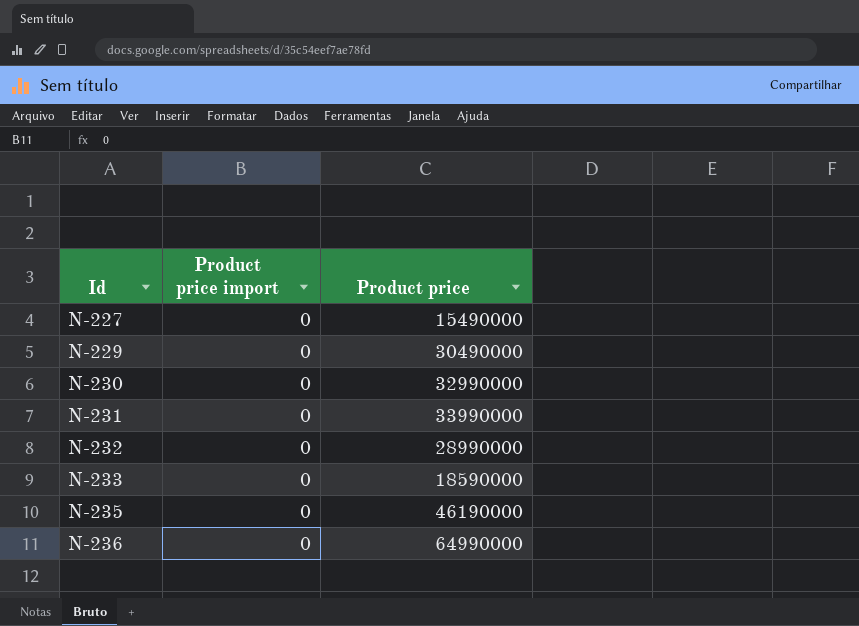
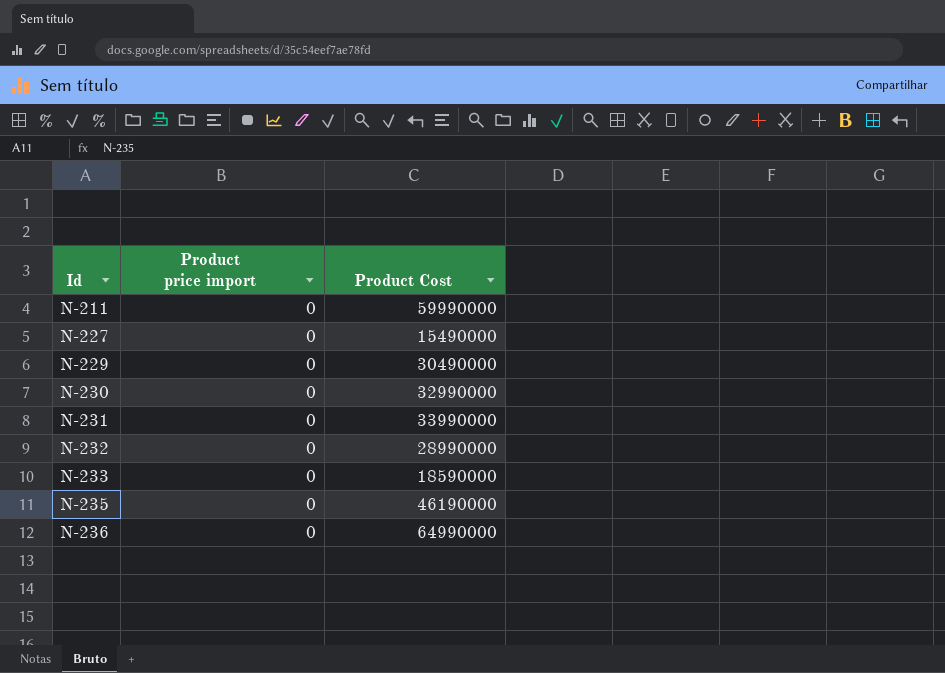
column name: Product price -> Product Cost
row N-211: none -> 0 | 59990000

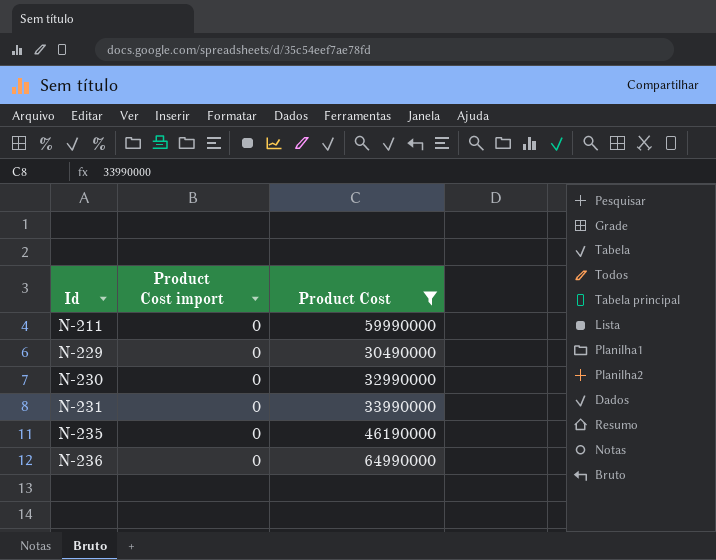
filter: none -> Product Cost >= 30490000
column name: Product price import -> Product Cost import

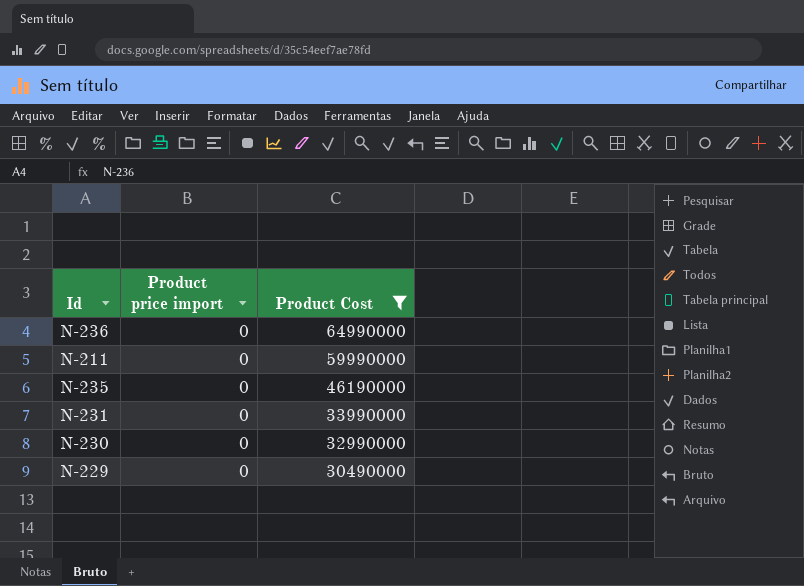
row order: Id ascending -> Product Cost descending
column name: Product Cost import -> Product price import

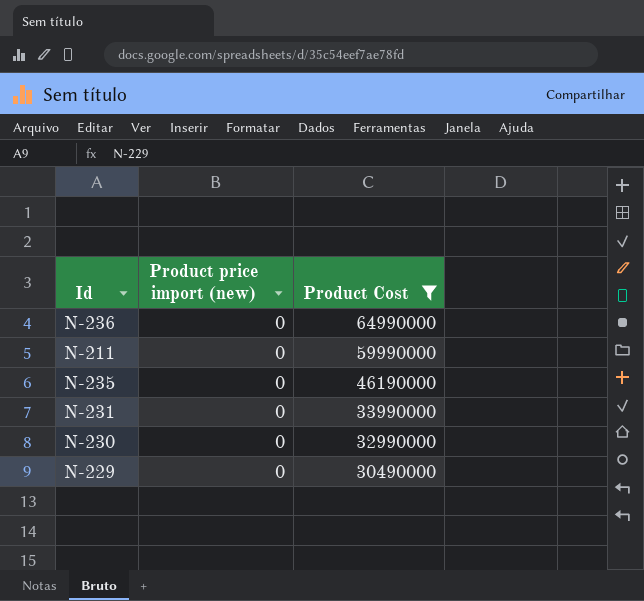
column name: Product price import -> Product price import (new)

